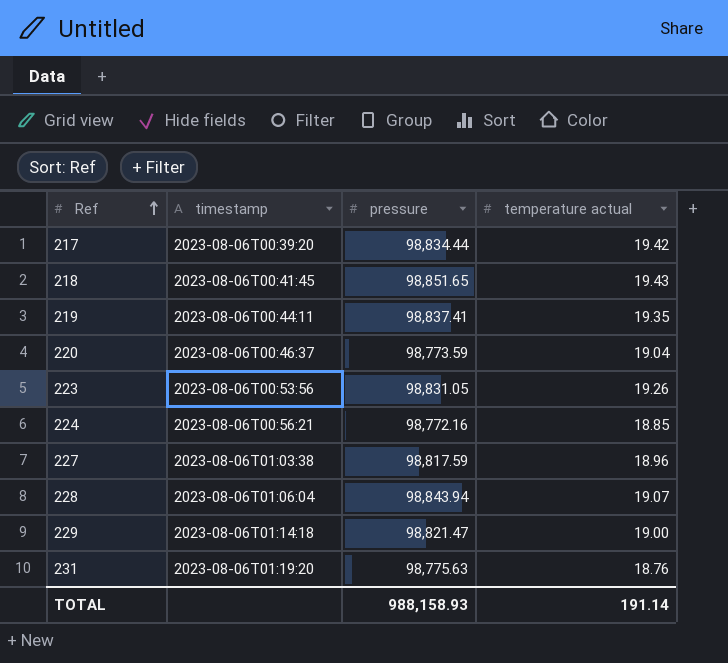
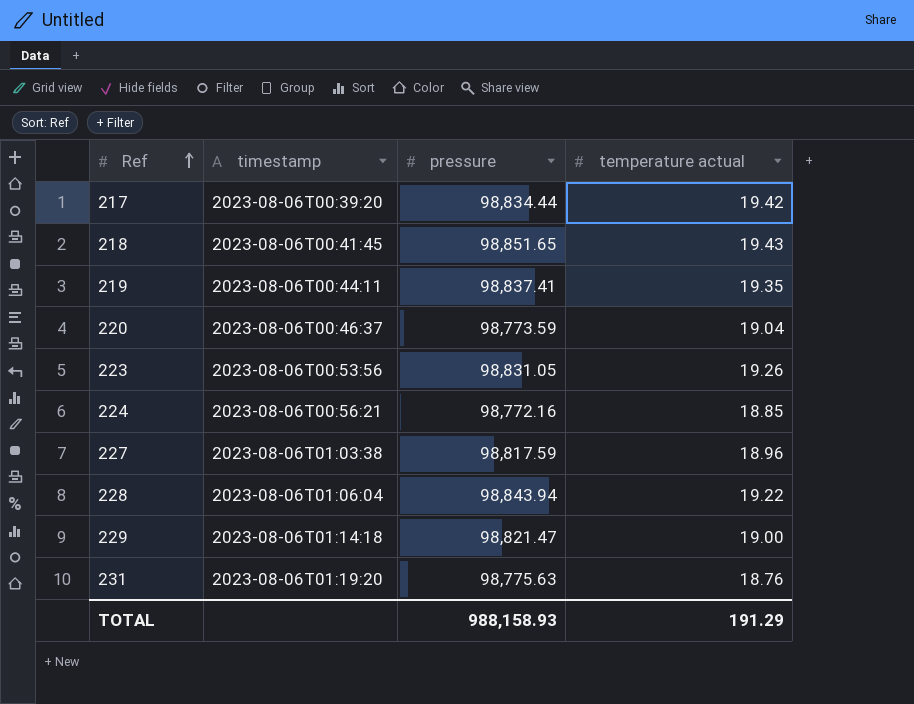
228 | temperature actual: 19.07 -> 19.22
TOTAL | temperature actual: 191.14 -> 191.29

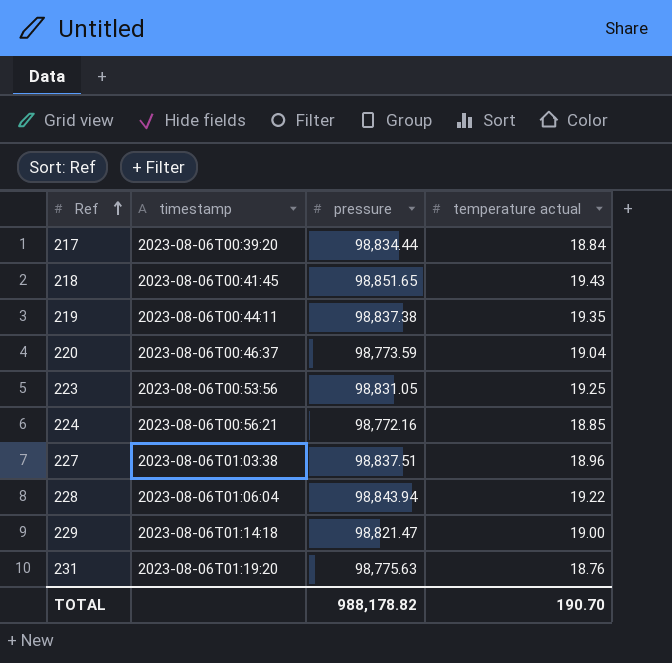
217 | temperature actual: 19.42 -> 18.84
219 | pressure: 98,837.41 -> 98,837.38
223 | temperature actual: 19.26 -> 19.25
227 | pressure: 98,817.59 -> 98,837.51
TOTAL | pressure: 988,158.93 -> 988,178.82
TOTAL | temperature actual: 191.29 -> 190.70

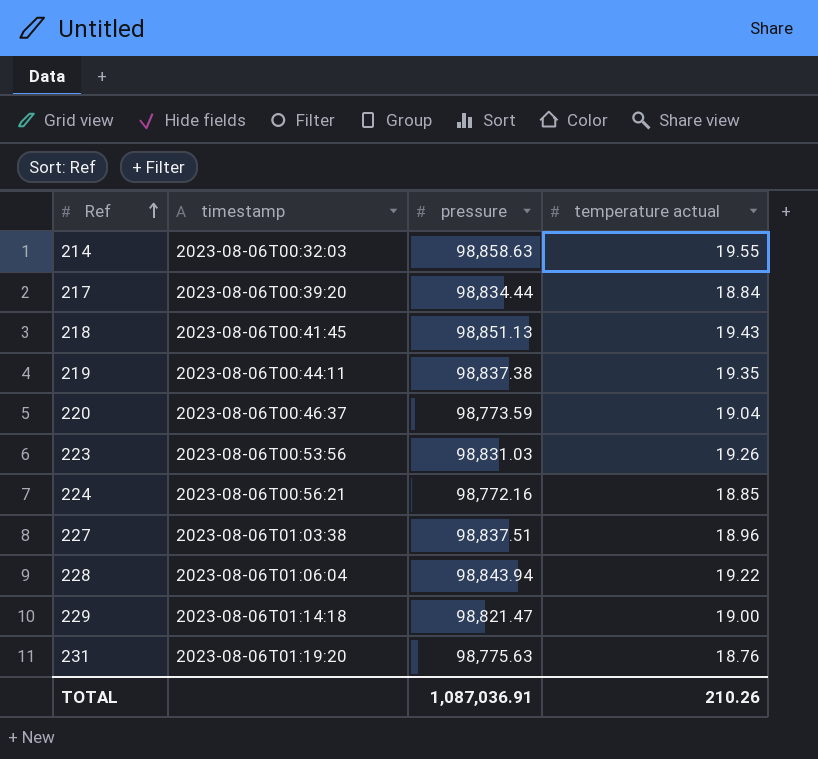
row 214: none -> 2023-08-06T00:32:03 | 98,858.63 | 19.55
218 | pressure: 98,851.65 -> 98,851.13
223 | pressure: 98,831.05 -> 98,831.03
223 | temperature actual: 19.25 -> 19.26
TOTAL | pressure: 988,178.82 -> 1,087,036.91
TOTAL | temperature actual: 190.70 -> 210.26

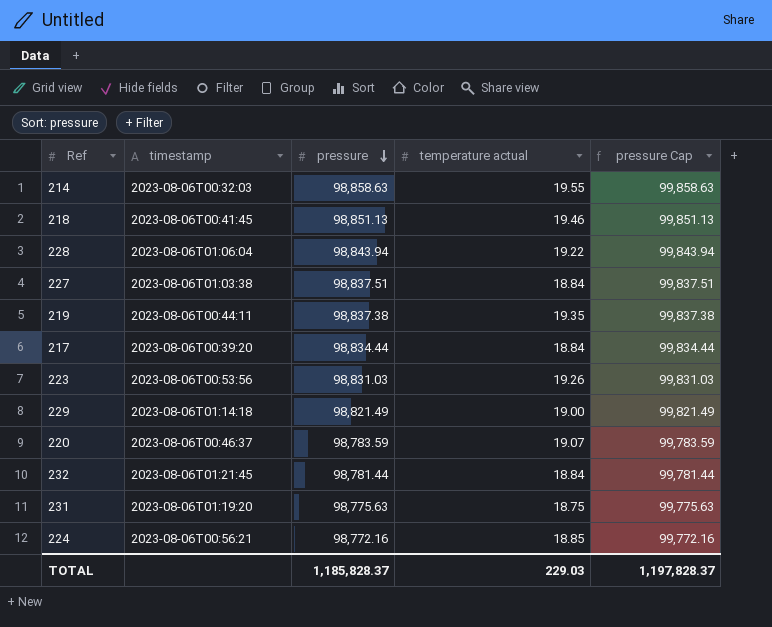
row order: Ref ascending -> pressure descending
column pressure Cap | formula: none -> [pressure] + 1000
218 | temperature actual: 19.43 -> 19.46
227 | temperature actual: 18.96 -> 18.84
229 | pressure: 98,821.47 -> 98,821.49
220 | pressure: 98,773.59 -> 98,783.59
220 | temperature actual: 19.04 -> 19.07
row 232: none -> 2023-08-06T01:21:45 | 98,781.44 | 18.84 | 99,781.44
231 | temperature actual: 18.76 -> 18.75
TOTAL | pressure: 1,087,036.91 -> 1,185,828.37
TOTAL | temperature actual: 210.26 -> 229.03

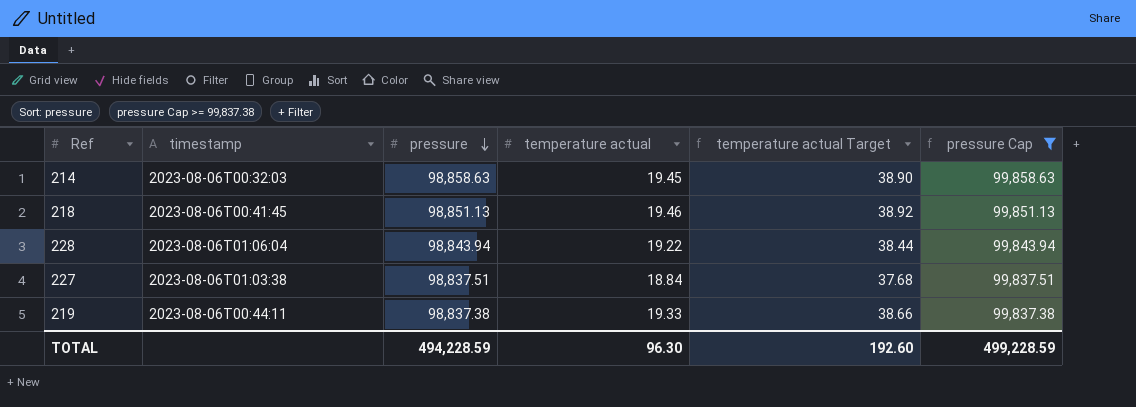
filter: none -> pressure Cap >= 99,837.38
column temperature actual Target | formula: none -> [temperature actual] * 2
214 | temperature actual: 19.55 -> 19.45
219 | temperature actual: 19.35 -> 19.33
TOTAL | pressure: 1,185,828.37 -> 494,228.59
TOTAL | temperature actual: 229.03 -> 96.30
TOTAL | pressure Cap: 1,197,828.37 -> 499,228.59

